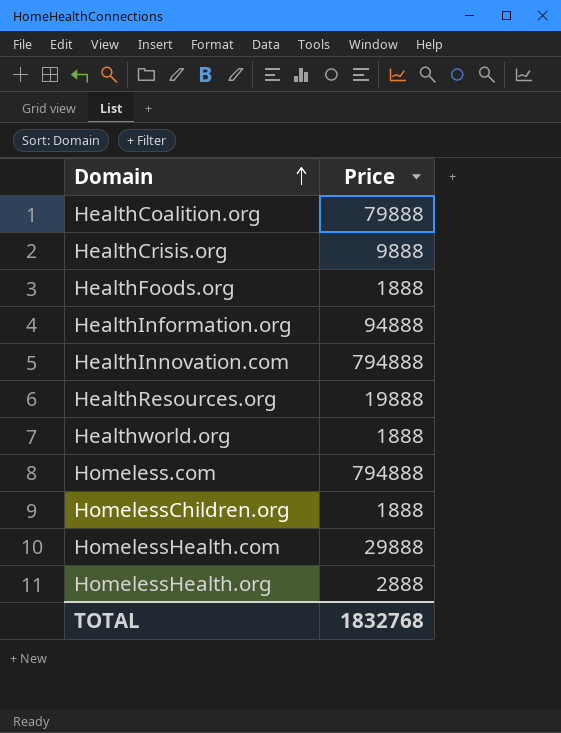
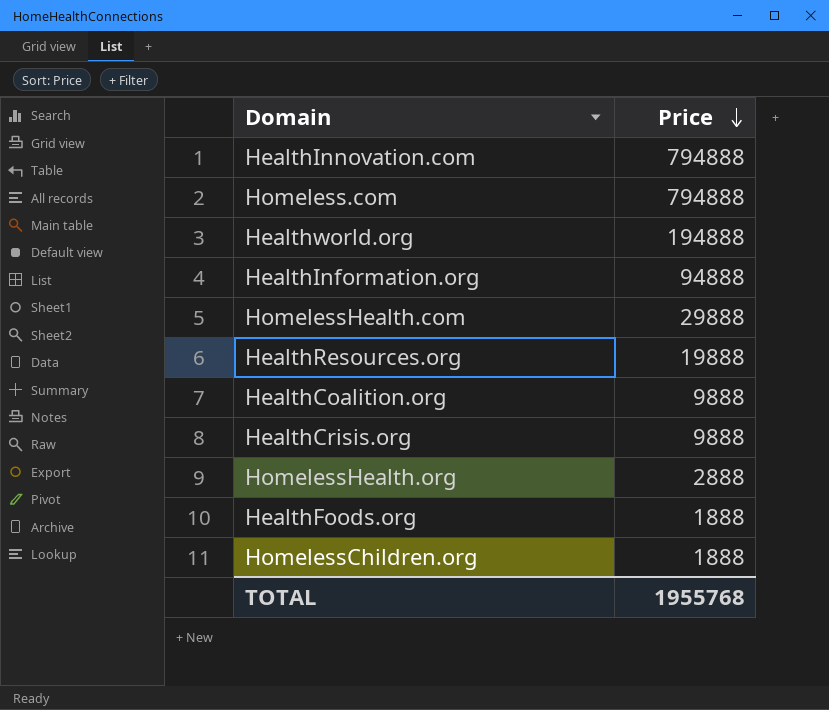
row order: Domain ascending -> Price descending
Healthworld.org | Price: 1888 -> 194888
HealthCoalition.org | Price: 79888 -> 9888
TOTAL | Price: 1832768 -> 1955768

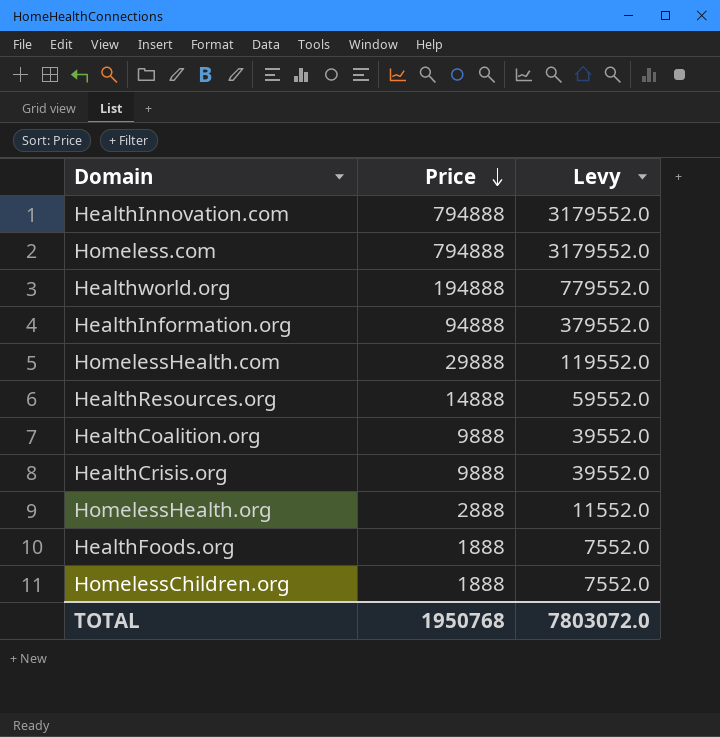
column Levy | formula: none -> [Price] * 4
HealthResources.org | Price: 19888 -> 14888
TOTAL | Price: 1955768 -> 1950768

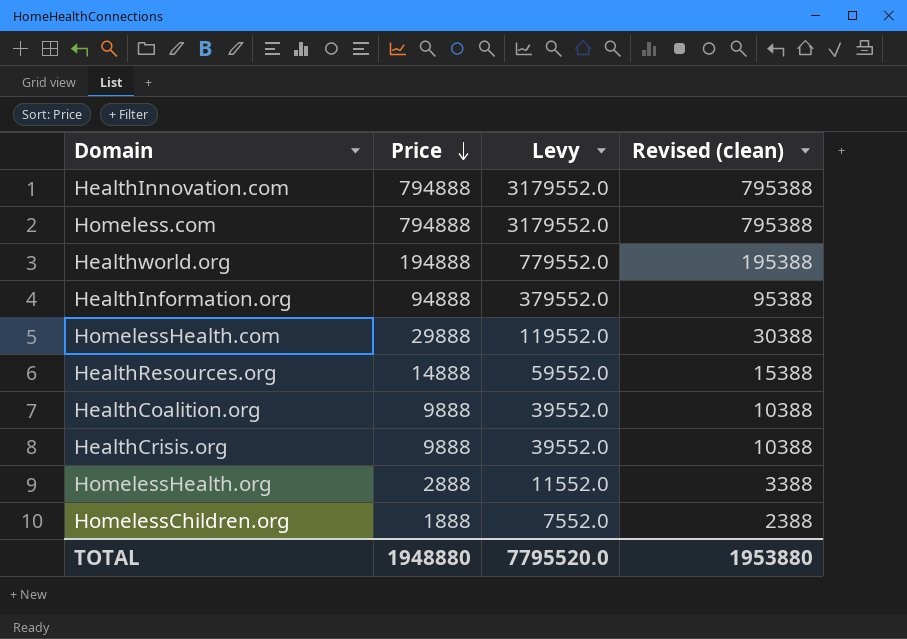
column Revised (clean) | formula: none -> [Price] + 500
row HealthFoods.org: 1888 | 7552.0 -> none
TOTAL | Price: 1950768 -> 1948880
TOTAL | Levy: 7803072.0 -> 7795520.0

